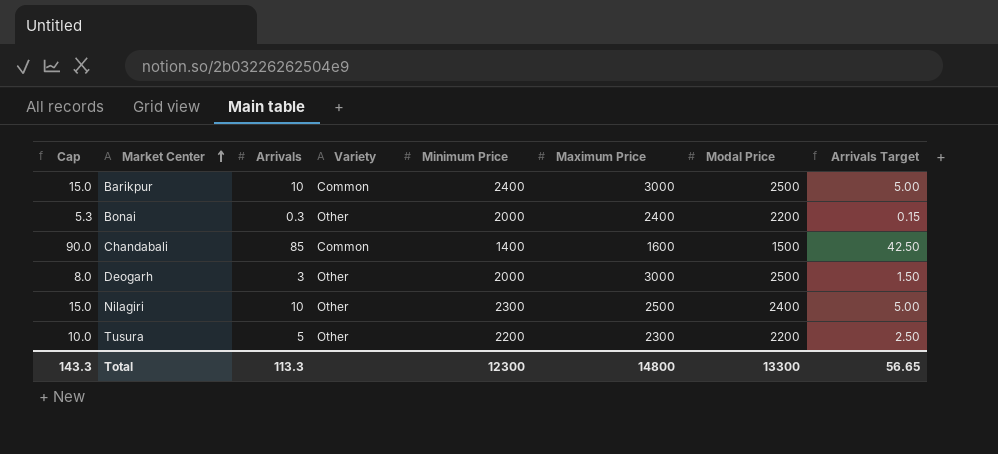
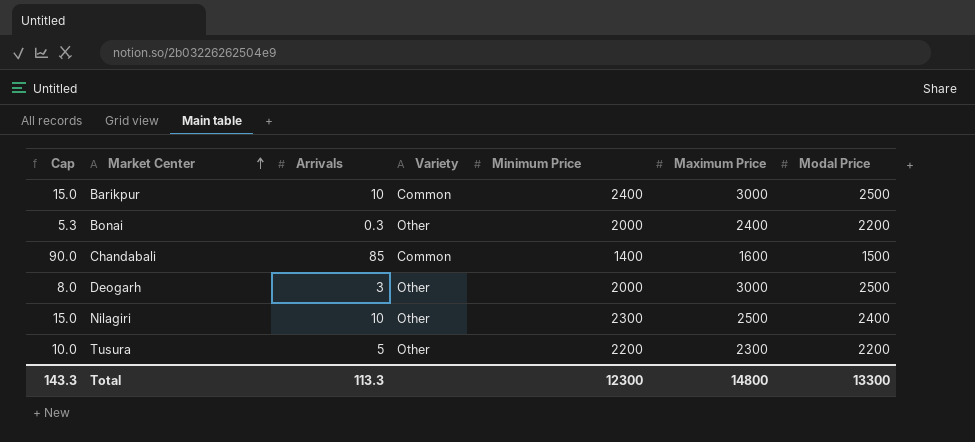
column Arrivals Target | formula: [Arrivals] * 0.5 -> none

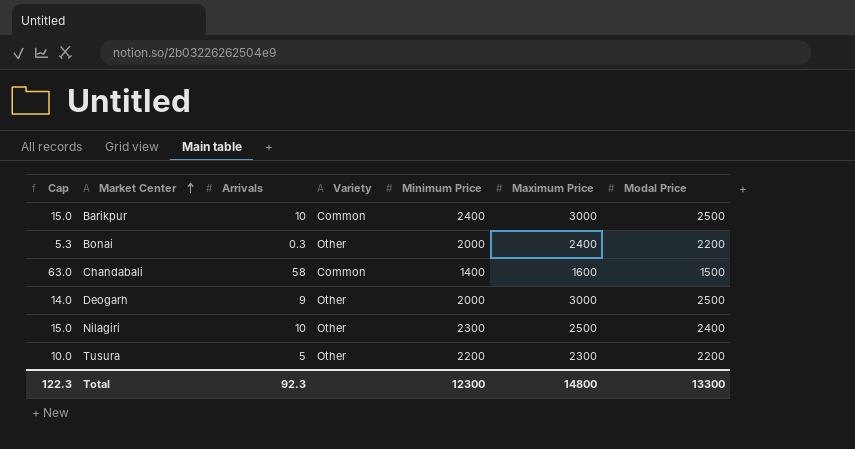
Chandabali | Cap: 90.0 -> 63.0
Chandabali | Arrivals: 85 -> 58
Deogarh | Cap: 8.0 -> 14.0
Deogarh | Arrivals: 3 -> 9
Total | Cap: 143.3 -> 122.3
Total | Arrivals: 113.3 -> 92.3

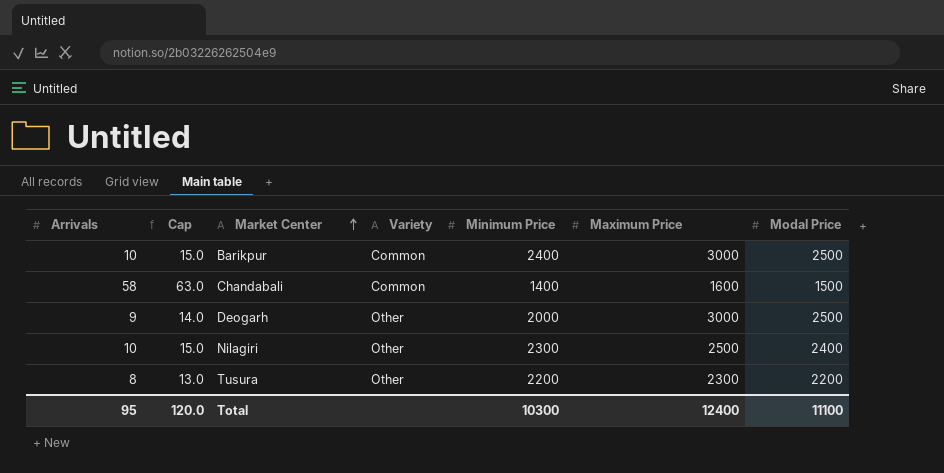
column Arrivals | position: 3 -> 1
row Bonai: 5.3 | 0.3 | Other | 2000 | 2400 | 2200 -> none
Tusura | Arrivals: 5 -> 8
Tusura | Cap: 10.0 -> 13.0
Total | Arrivals: 92.3 -> 95
Total | Cap: 122.3 -> 120.0
Total | Minimum Price: 12300 -> 10300
Total | Maximum Price: 14800 -> 12400
Total | Modal Price: 13300 -> 11100

